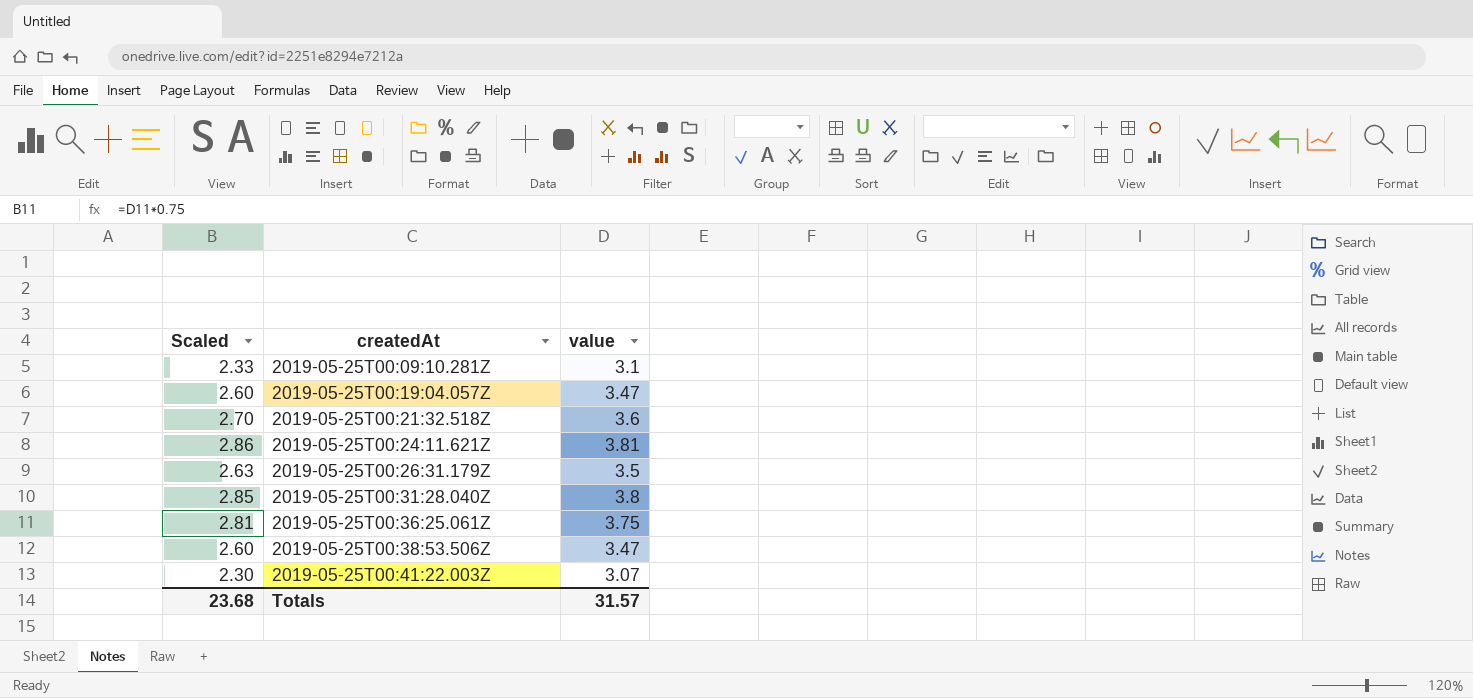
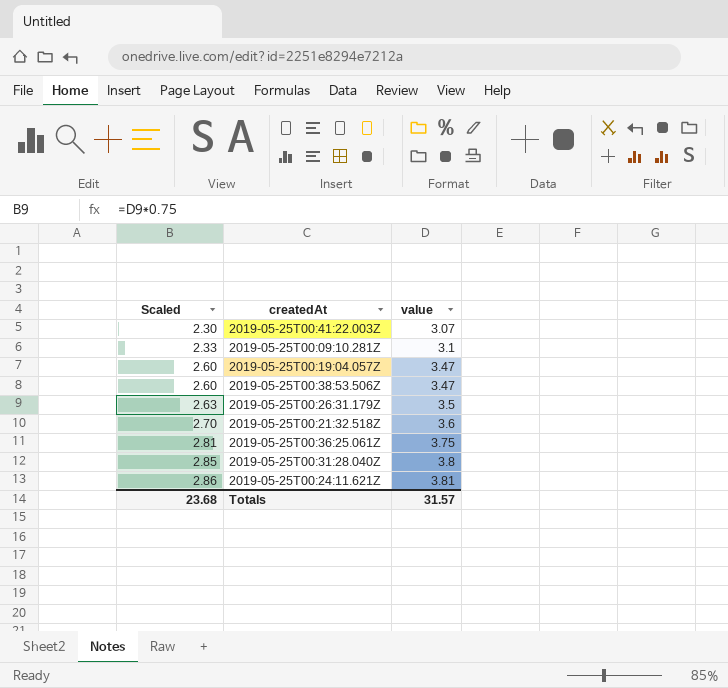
row order: createdAt ascending -> Scaled ascending

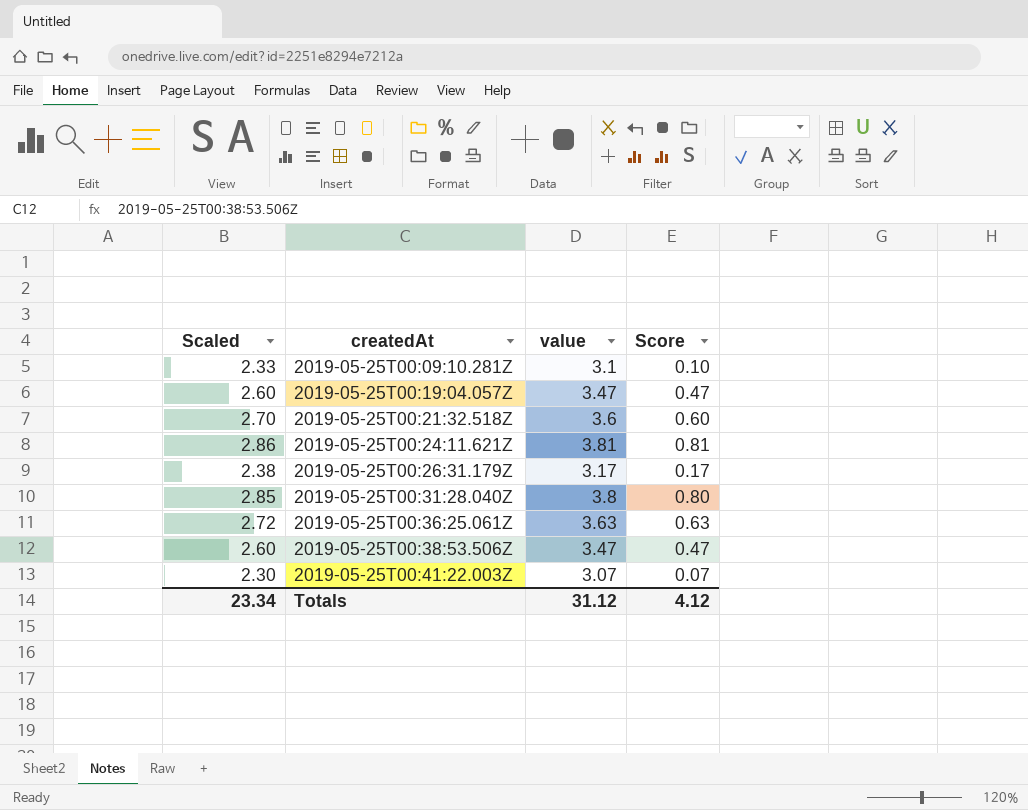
row order: Scaled ascending -> createdAt ascending
column Score | formula: none -> [value] - 3
2019-05-25T00:26:31.179Z | Scaled: 2.63 -> 2.38
2019-05-25T00:26:31.179Z | value: 3.5 -> 3.17
2019-05-25T00:36:25.061Z | Scaled: 2.81 -> 2.72
2019-05-25T00:36:25.061Z | value: 3.75 -> 3.63
Totals | Scaled: 23.68 -> 23.34
Totals | value: 31.57 -> 31.12

